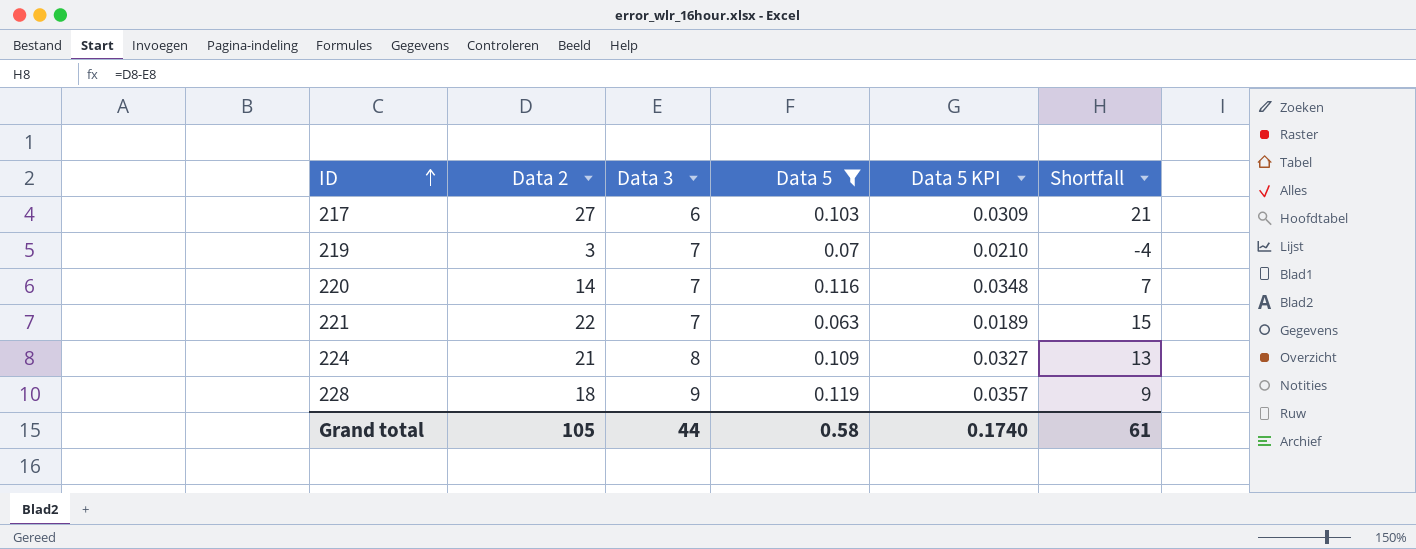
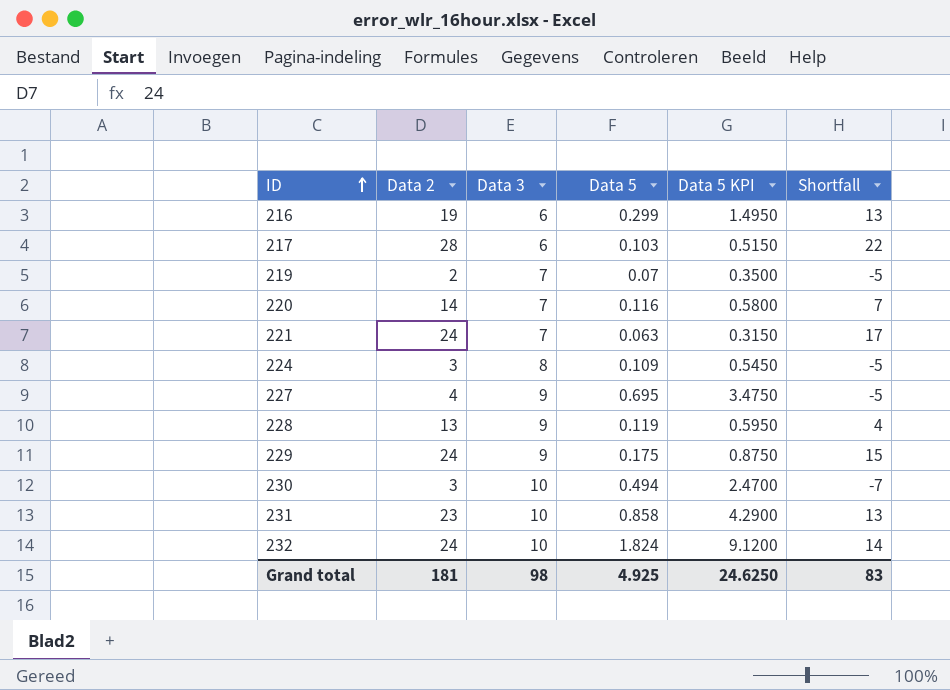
filter: Data 5 <= 0.119 -> none
column Data 5 KPI | formula: [Data 5] * 0.3 -> [Data 5] * 5
217 | Data 2: 27 -> 28
217 | Shortfall: 21 -> 22
219 | Data 2: 3 -> 2
219 | Shortfall: -4 -> -5
221 | Data 2: 22 -> 24
221 | Shortfall: 15 -> 17
224 | Data 2: 21 -> 3
224 | Shortfall: 13 -> -5
228 | Data 2: 18 -> 13
228 | Shortfall: 9 -> 4
Grand total | Data 2: 105 -> 181
Grand total | Data 3: 44 -> 98
Grand total | Data 5: 0.58 -> 4.925
Grand total | Data 5 KPI: 0.1740 -> 24.6250
Grand total | Shortfall: 61 -> 83

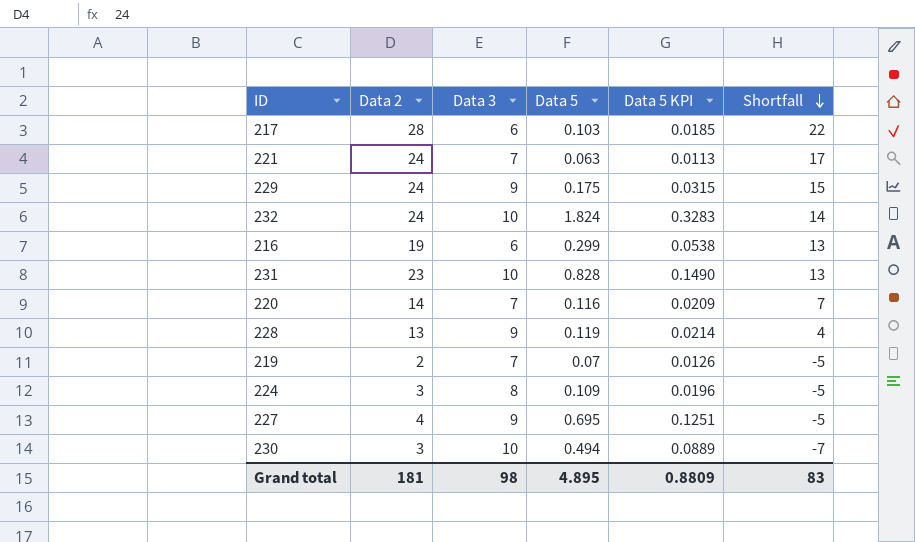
row order: ID ascending -> Shortfall descending
column Data 5 KPI | formula: [Data 5] * 5 -> [Data 5] * 0.18
231 | Data 5: 0.858 -> 0.828
Grand total | Data 5: 4.925 -> 4.895
Grand total | Data 5 KPI: 24.6250 -> 0.8809

